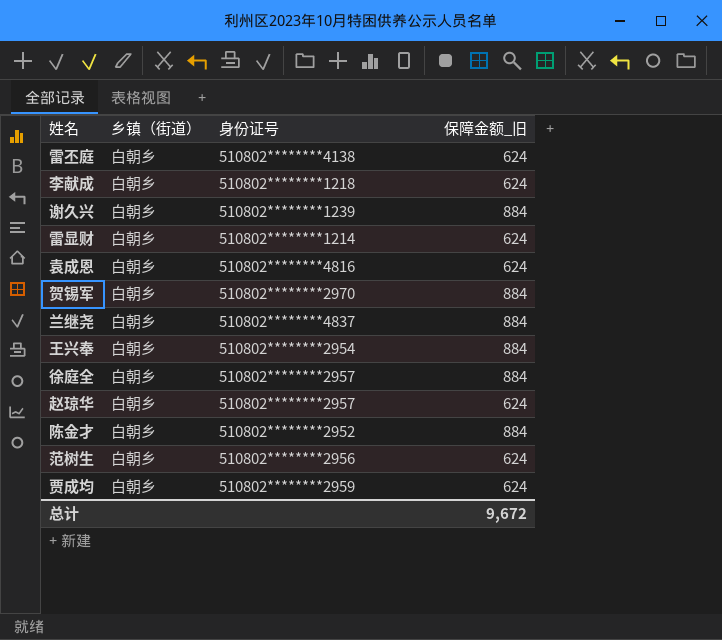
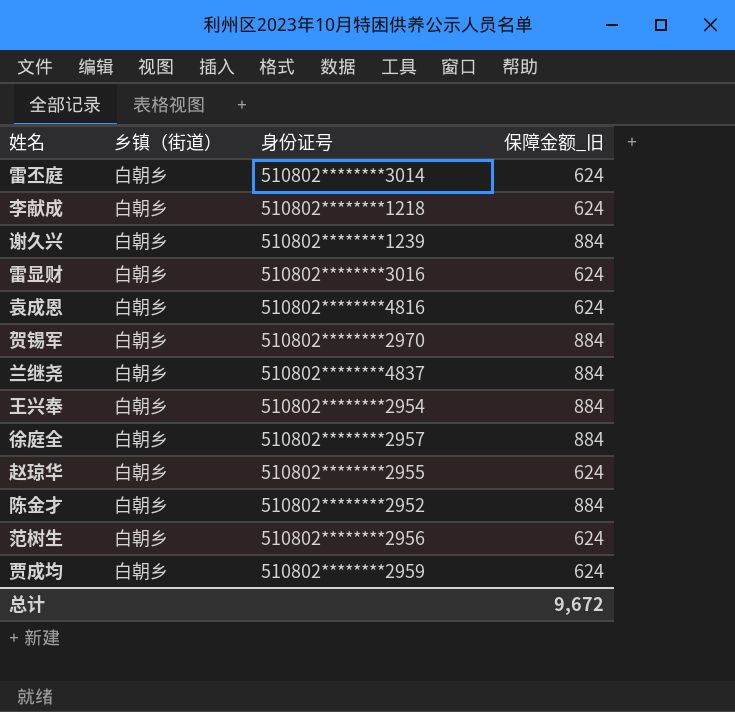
雷丕庭 | 身份证号: 510802********4138 -> 510802********3014
雷显财 | 身份证号: 510802********1214 -> 510802********3016
赵琼华 | 身份证号: 510802********2957 -> 510802********2955

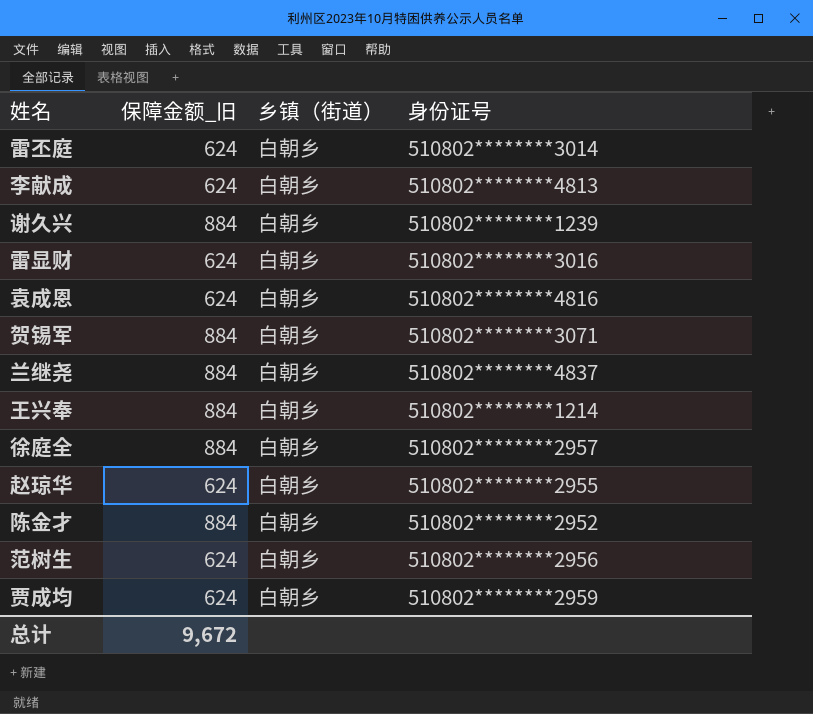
column 保障金额_旧 | position: 4 -> 2
李献成 | 身份证号: 510802********1218 -> 510802********4813
贺锡军 | 身份证号: 510802********2970 -> 510802********3071
王兴奉 | 身份证号: 510802********2954 -> 510802********1214

